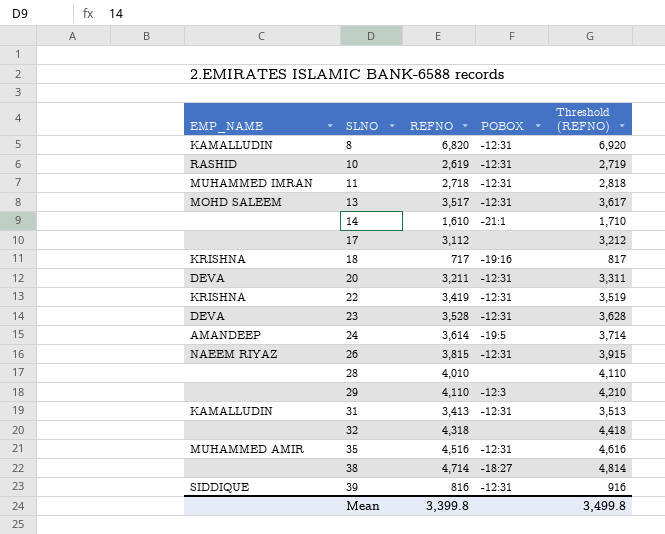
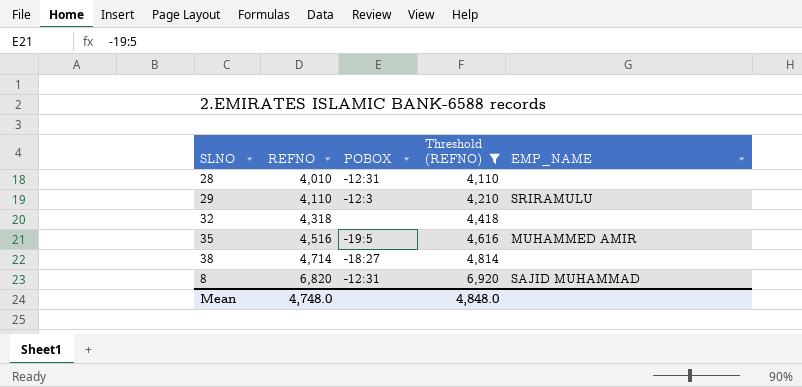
filter: none -> Threshold (REFNO) >= 4,110
row order: SLNO ascending -> REFNO ascending
column EMP_NAME | position: 1 -> 5
28 | POBOX: none -> -12:31
29 | EMP_NAME: none -> SRIRAMULU
35 | POBOX: -12:31 -> -19:5
8 | EMP_NAME: KAMALLUDIN -> SAJID MUHAMMAD
Mean | REFNO: 3,399.8 -> 4,748.0
Mean | Threshold (REFNO): 3,499.8 -> 4,848.0

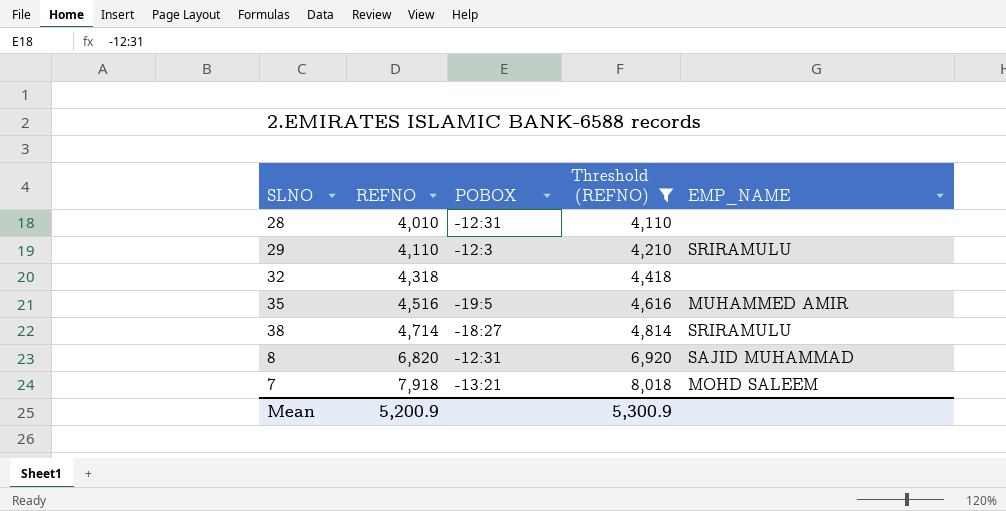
38 | EMP_NAME: none -> SRIRAMULU
row 7: none -> 7,918 | -13:21 | 8,018 | MOHD SALEEM
Mean | REFNO: 4,748.0 -> 5,200.9
Mean | Threshold (REFNO): 4,848.0 -> 5,300.9

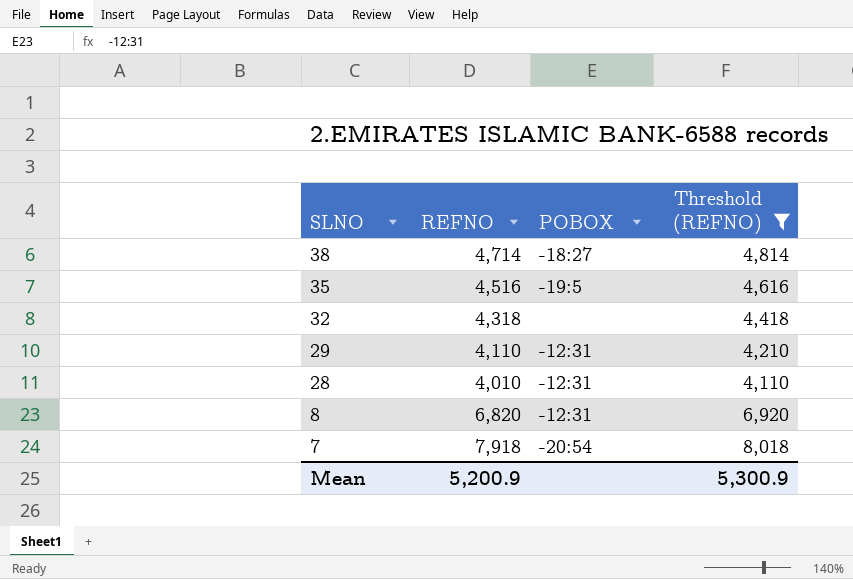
row order: REFNO ascending -> SLNO descending
column EMP_NAME | position: 5 -> none
29 | POBOX: -12:3 -> -12:31
7 | POBOX: -13:21 -> -20:54

